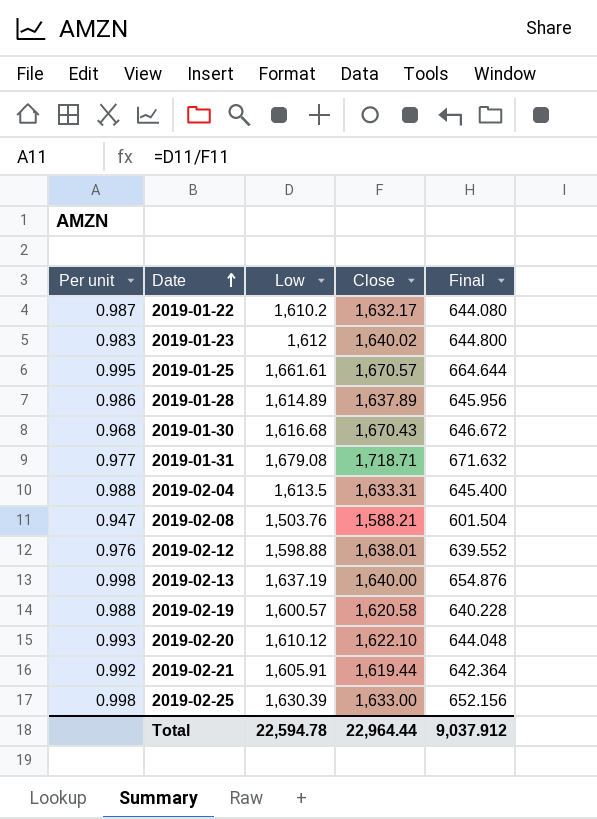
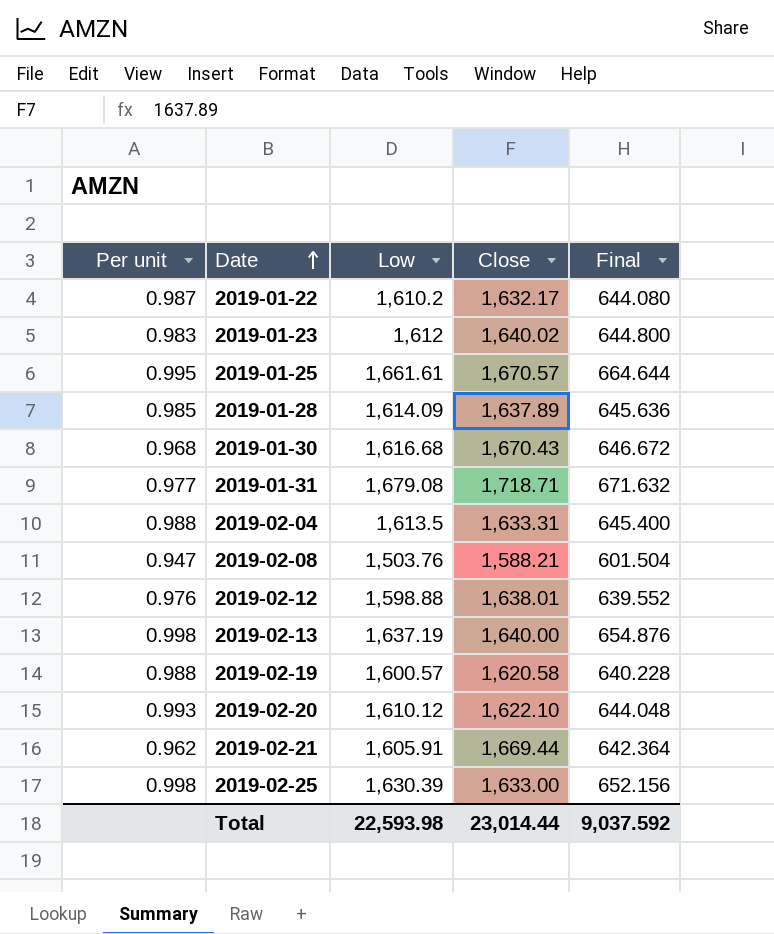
2019-01-28 | Per unit: 0.986 -> 0.985
2019-01-28 | Low: 1,614.89 -> 1,614.09
2019-01-28 | Final: 645.956 -> 645.636
2019-02-21 | Per unit: 0.992 -> 0.962
2019-02-21 | Close: 1,619.44 -> 1,669.44
Total | Low: 22,594.78 -> 22,593.98
Total | Close: 22,964.44 -> 23,014.44
Total | Final: 9,037.912 -> 9,037.592

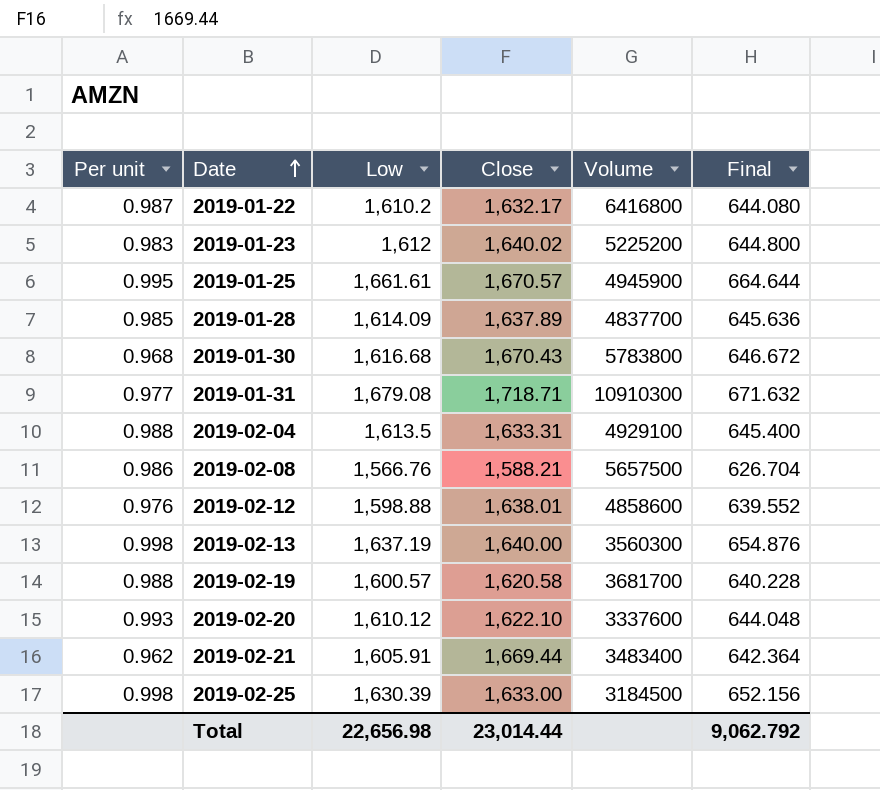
column Volume | position: none -> 5
2019-02-08 | Per unit: 0.947 -> 0.986
2019-02-08 | Low: 1,503.76 -> 1,566.76
2019-02-08 | Final: 601.504 -> 626.704
Total | Low: 22,593.98 -> 22,656.98
Total | Final: 9,037.592 -> 9,062.792

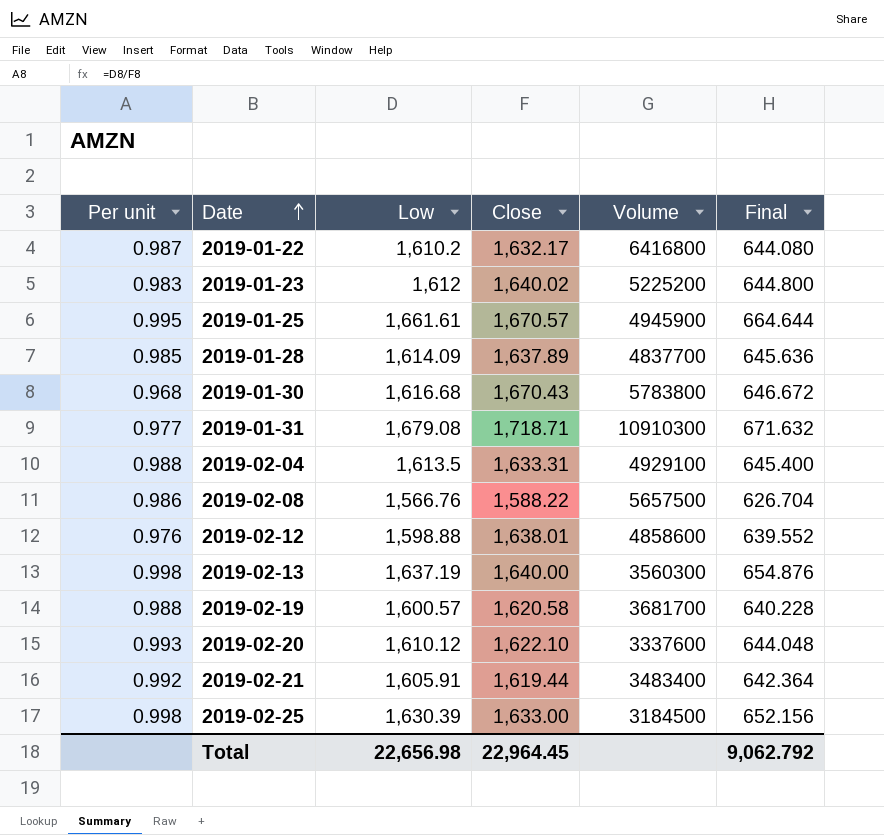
2019-02-08 | Close: 1,588.21 -> 1,588.22
2019-02-21 | Per unit: 0.962 -> 0.992
2019-02-21 | Close: 1,669.44 -> 1,619.44
Total | Close: 23,014.44 -> 22,964.45

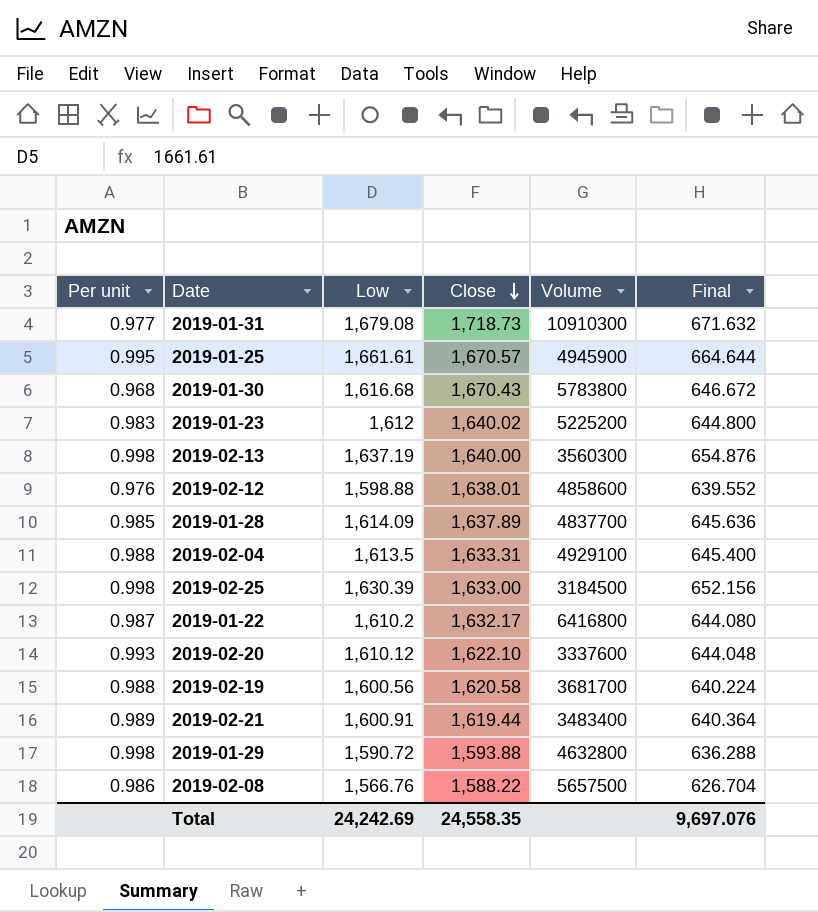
row order: Date ascending -> Close descending
2019-01-31 | Close: 1,718.71 -> 1,718.73
2019-02-19 | Low: 1,600.57 -> 1,600.56
2019-02-19 | Final: 640.228 -> 640.224
2019-02-21 | Per unit: 0.992 -> 0.989
2019-02-21 | Low: 1,605.91 -> 1,600.91
2019-02-21 | Final: 642.364 -> 640.364
row 2019-01-29: none -> 0.998 | 1,590.72 | 1,593.88 | 4632800 | 636.288
Total | Low: 22,656.98 -> 24,242.69
Total | Close: 22,964.45 -> 24,558.35
Total | Final: 9,062.792 -> 9,697.076

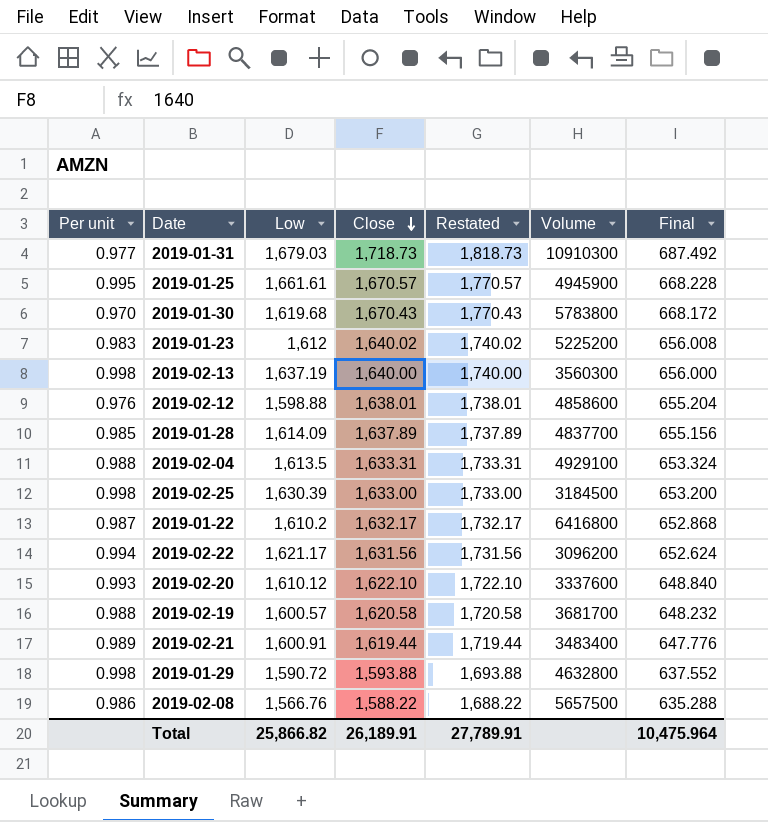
column Restated | formula: none -> [Close] + 100
column Final | formula: [Low] * 0.4 -> [Close] * 0.4
2019-01-31 | Low: 1,679.08 -> 1,679.03
2019-01-30 | Per unit: 0.968 -> 0.970
2019-01-30 | Low: 1,616.68 -> 1,619.68
row 2019-02-22: none -> 0.994 | 1,621.17 | 1,631.56 | 1,731.56 | 3096200 | 652.624
2019-02-19 | Low: 1,600.56 -> 1,600.57
Total | Low: 24,242.69 -> 25,866.82
Total | Close: 24,558.35 -> 26,189.91
Total | Final: 9,697.076 -> 10,475.964

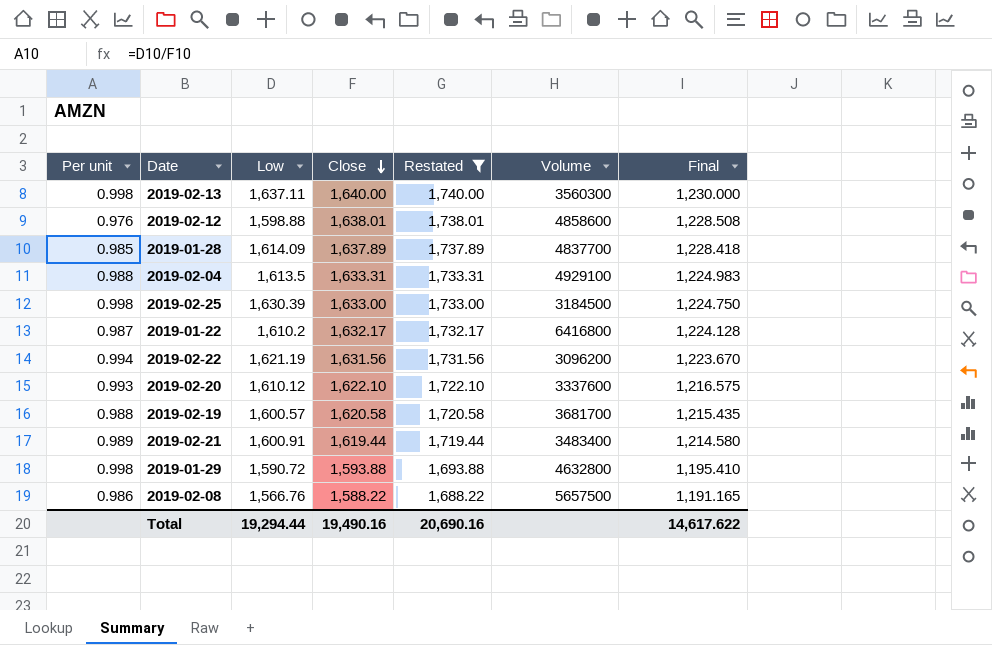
filter: none -> Restated <= 1,740.00
column Final | formula: [Close] * 0.4 -> [Close] * 0.75
2019-02-13 | Low: 1,637.19 -> 1,637.11
2019-02-22 | Low: 1,621.17 -> 1,621.19
Total | Low: 25,866.82 -> 19,294.44
Total | Close: 26,189.91 -> 19,490.16
Total | Restated: 27,789.91 -> 20,690.16
Total | Final: 10,475.964 -> 14,617.622

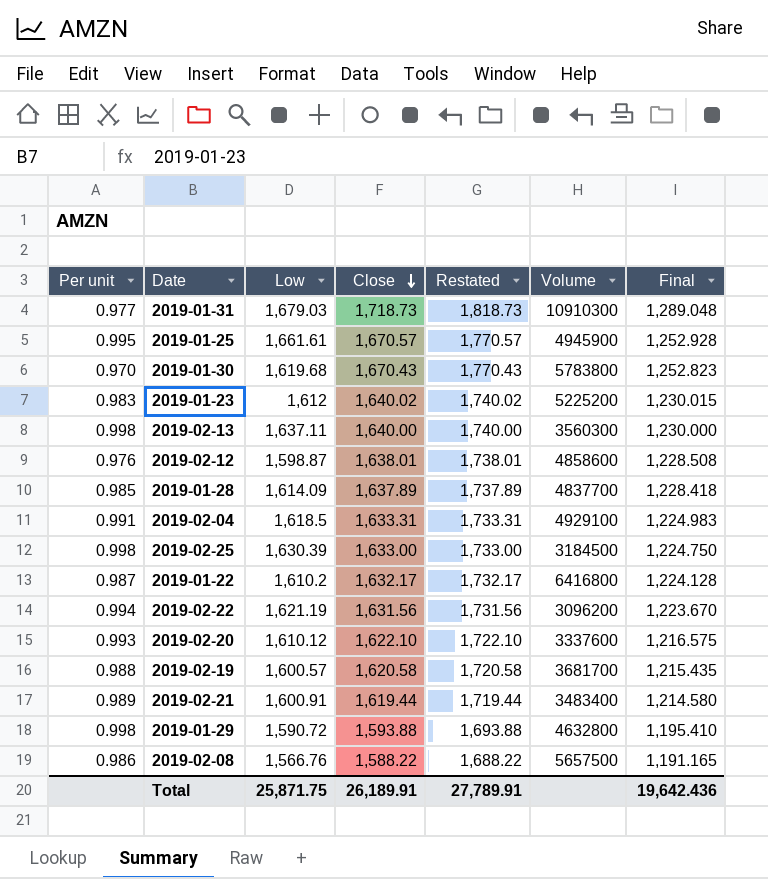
filter: Restated <= 1,740.00 -> none
2019-02-12 | Low: 1,598.88 -> 1,598.87
2019-02-04 | Per unit: 0.988 -> 0.991
2019-02-04 | Low: 1,613.5 -> 1,618.5
Total | Low: 19,294.44 -> 25,871.75
Total | Close: 19,490.16 -> 26,189.91
Total | Restated: 20,690.16 -> 27,789.91
Total | Final: 14,617.622 -> 19,642.436

